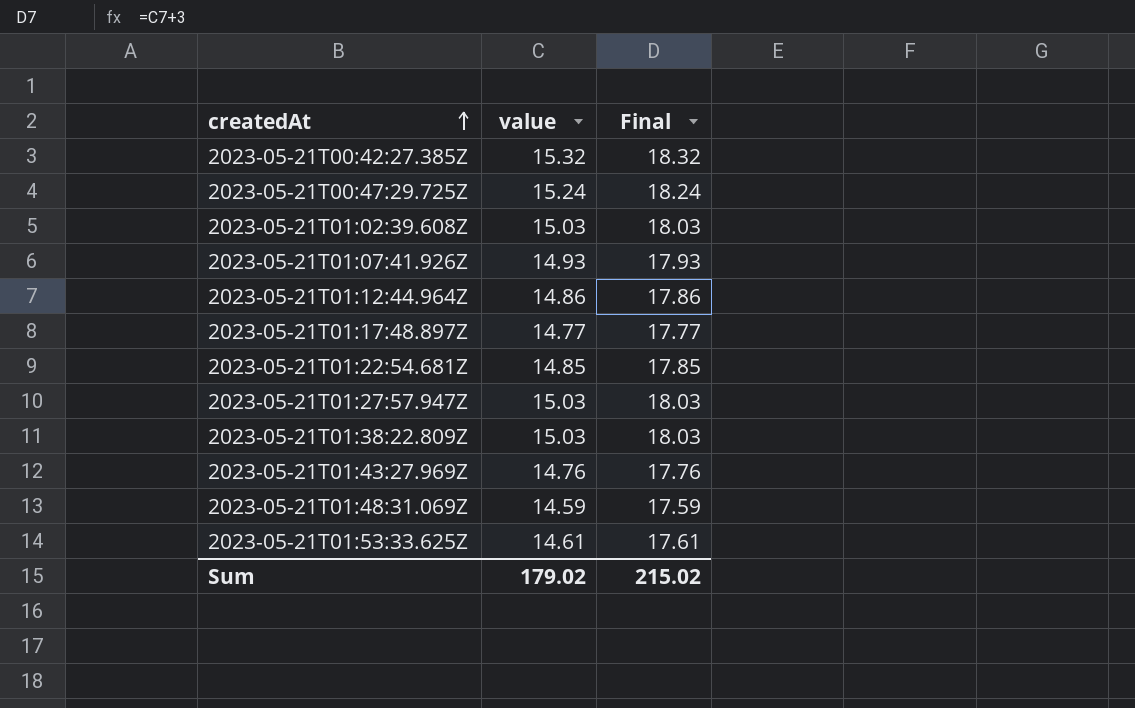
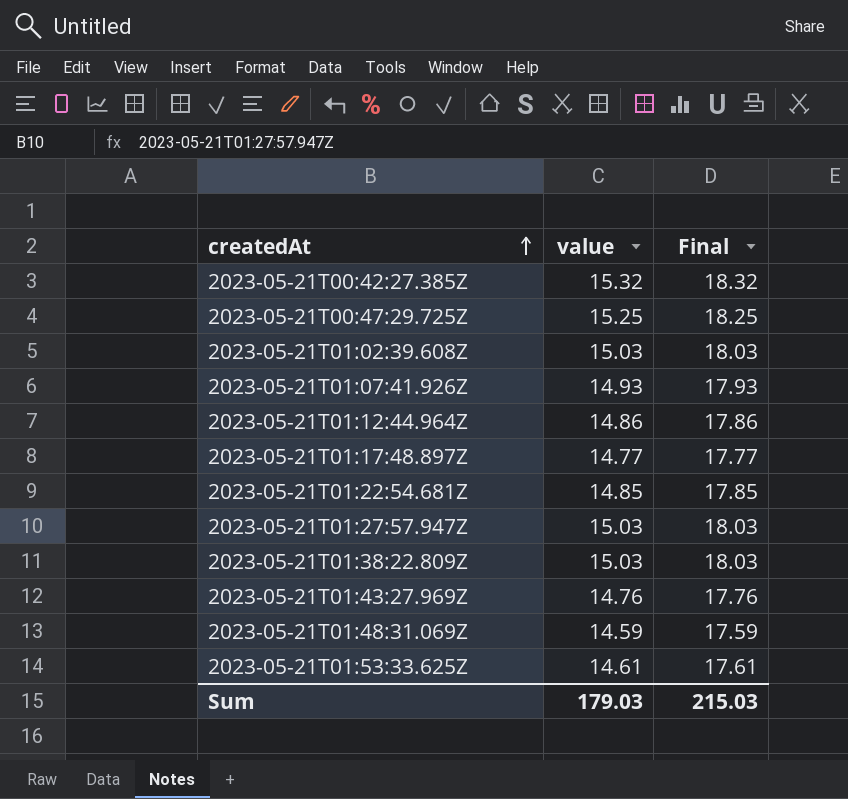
2023-05-21T00:47:29.725Z | value: 15.24 -> 15.25
2023-05-21T00:47:29.725Z | Final: 18.24 -> 18.25
Sum | value: 179.02 -> 179.03
Sum | Final: 215.02 -> 215.03

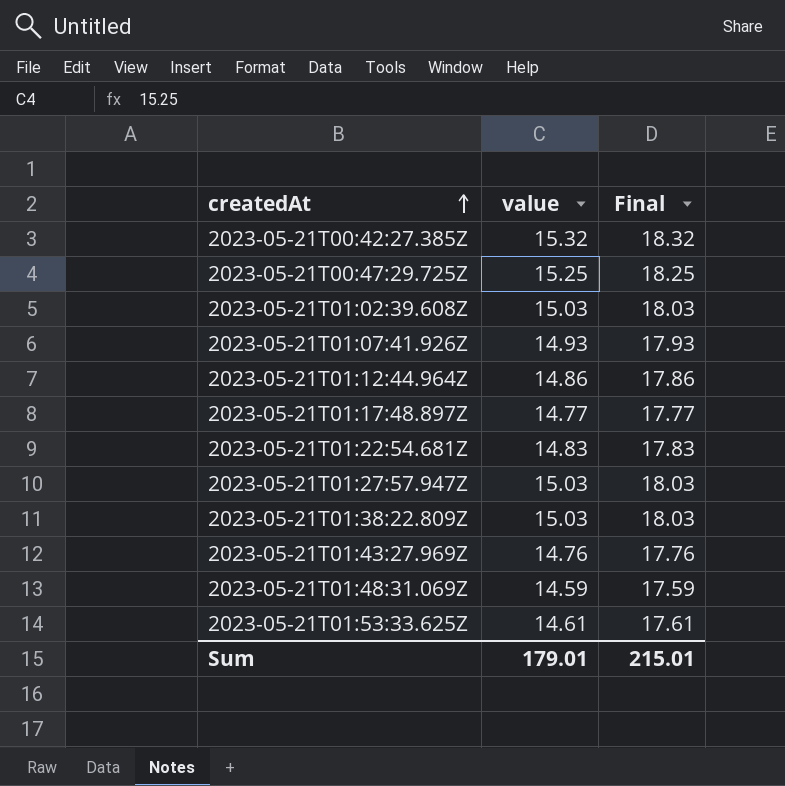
2023-05-21T01:22:54.681Z | value: 14.85 -> 14.83
2023-05-21T01:22:54.681Z | Final: 17.85 -> 17.83
Sum | value: 179.03 -> 179.01
Sum | Final: 215.03 -> 215.01

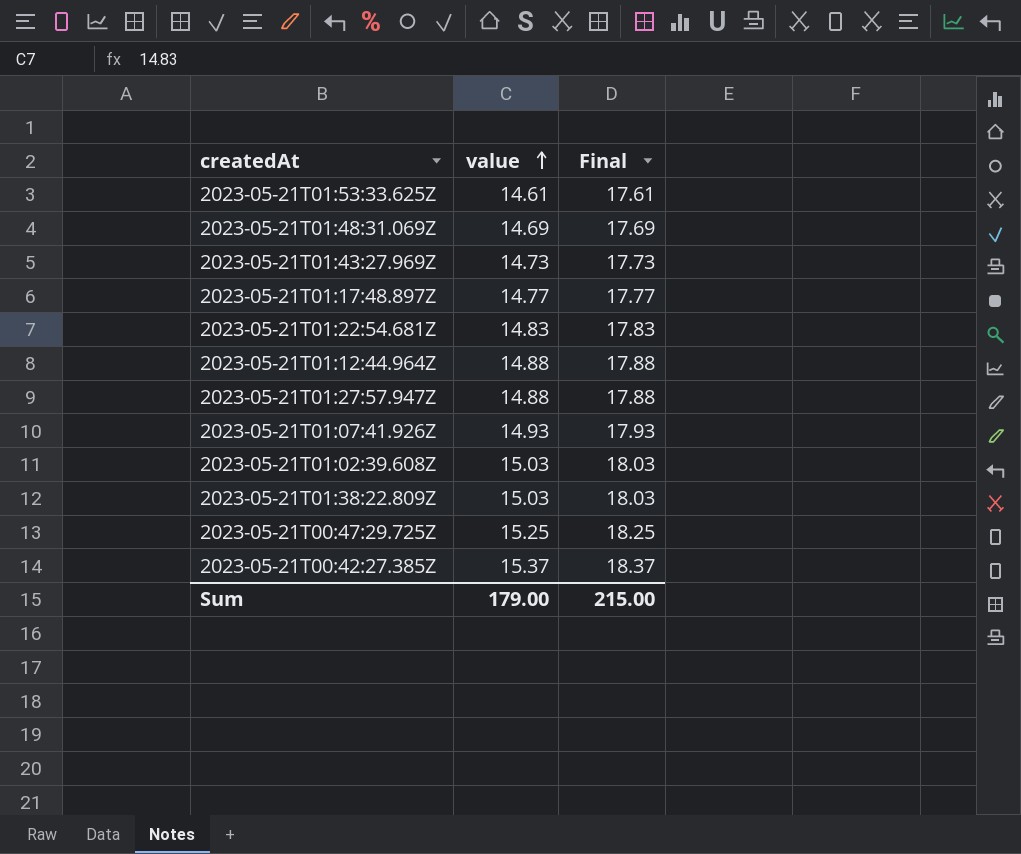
row order: createdAt ascending -> value ascending
2023-05-21T01:48:31.069Z | value: 14.59 -> 14.69
2023-05-21T01:48:31.069Z | Final: 17.59 -> 17.69
2023-05-21T01:43:27.969Z | value: 14.76 -> 14.73
2023-05-21T01:43:27.969Z | Final: 17.76 -> 17.73
2023-05-21T01:12:44.964Z | value: 14.86 -> 14.88
2023-05-21T01:12:44.964Z | Final: 17.86 -> 17.88
2023-05-21T01:27:57.947Z | value: 15.03 -> 14.88
2023-05-21T01:27:57.947Z | Final: 18.03 -> 17.88
2023-05-21T00:42:27.385Z | value: 15.32 -> 15.37
2023-05-21T00:42:27.385Z | Final: 18.32 -> 18.37
Sum | value: 179.01 -> 179.00
Sum | Final: 215.01 -> 215.00

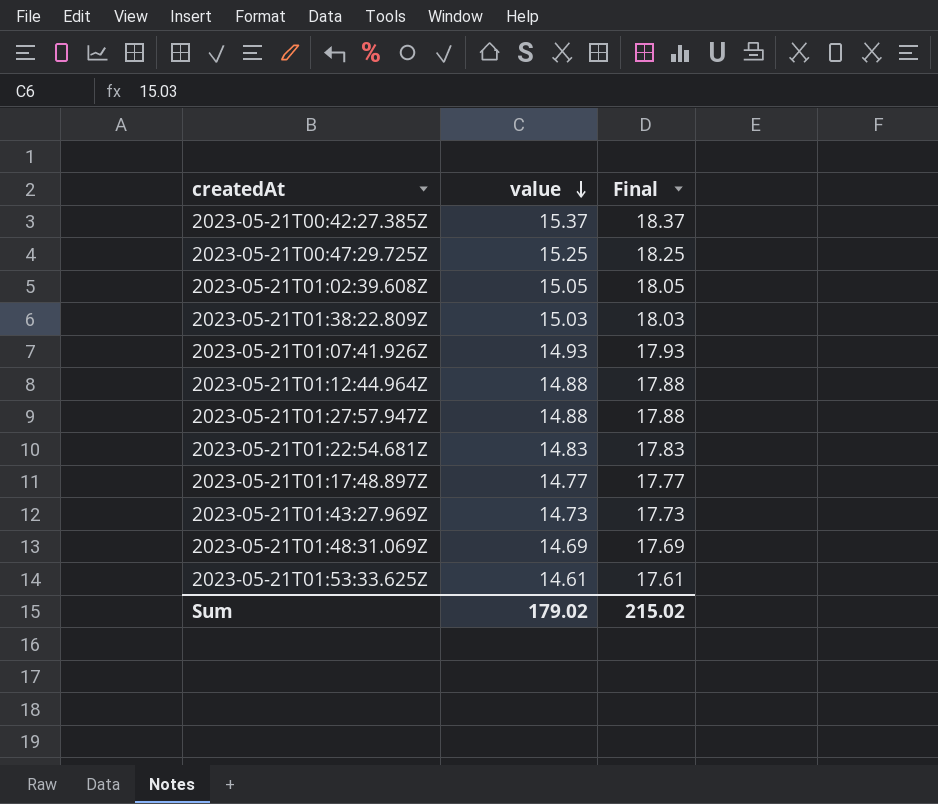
row order: value ascending -> value descending
2023-05-21T01:02:39.608Z | value: 15.03 -> 15.05
2023-05-21T01:02:39.608Z | Final: 18.03 -> 18.05
Sum | value: 179.00 -> 179.02
Sum | Final: 215.00 -> 215.02

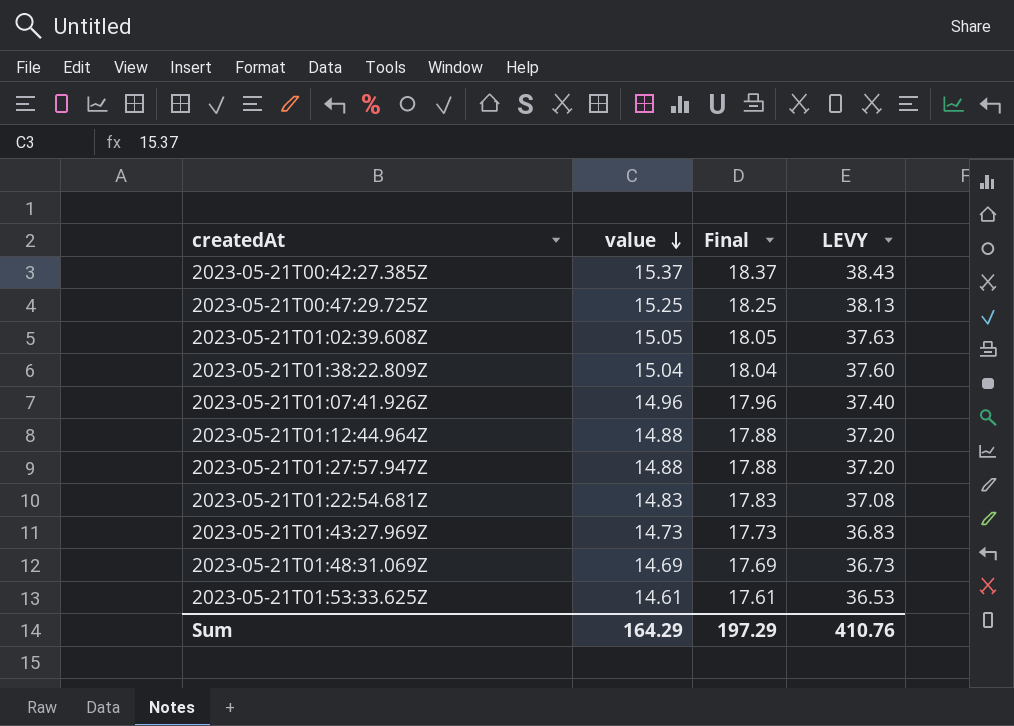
column LEVY | formula: none -> [value] * 2.5
row 2023-05-21T01:17:48.897Z: 14.77 | 17.77 -> none
2023-05-21T01:38:22.809Z | value: 15.03 -> 15.04
2023-05-21T01:38:22.809Z | Final: 18.03 -> 18.04
2023-05-21T01:07:41.926Z | value: 14.93 -> 14.96
2023-05-21T01:07:41.926Z | Final: 17.93 -> 17.96
Sum | value: 179.02 -> 164.29
Sum | Final: 215.02 -> 197.29

